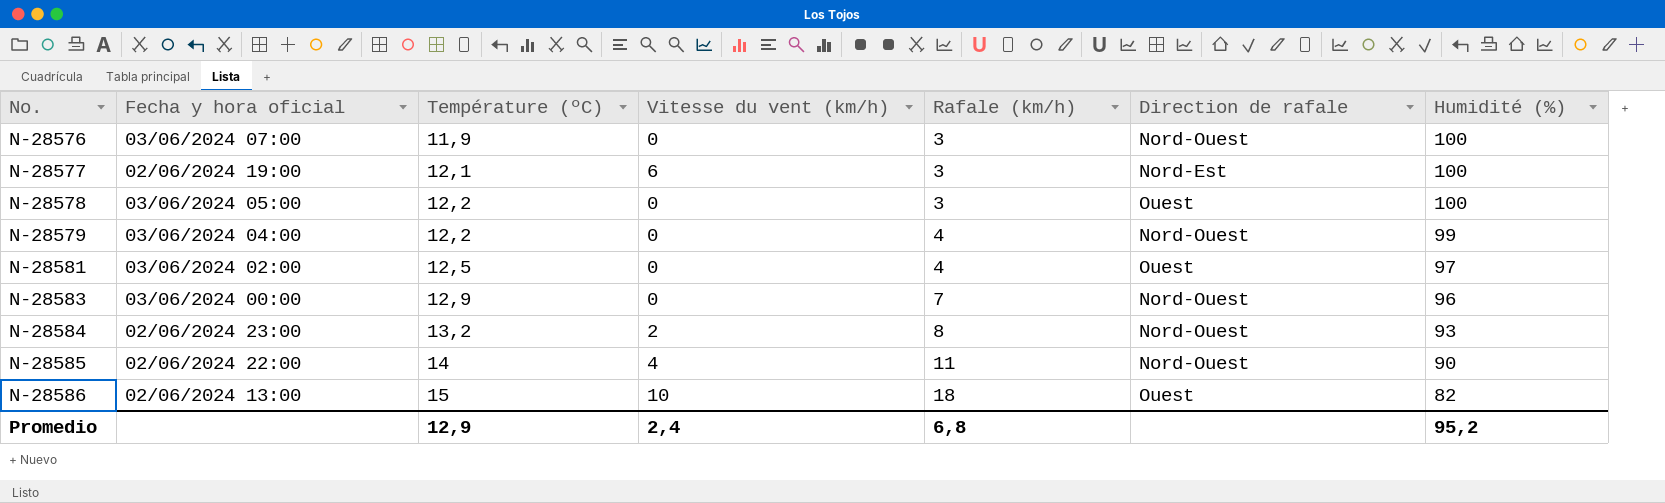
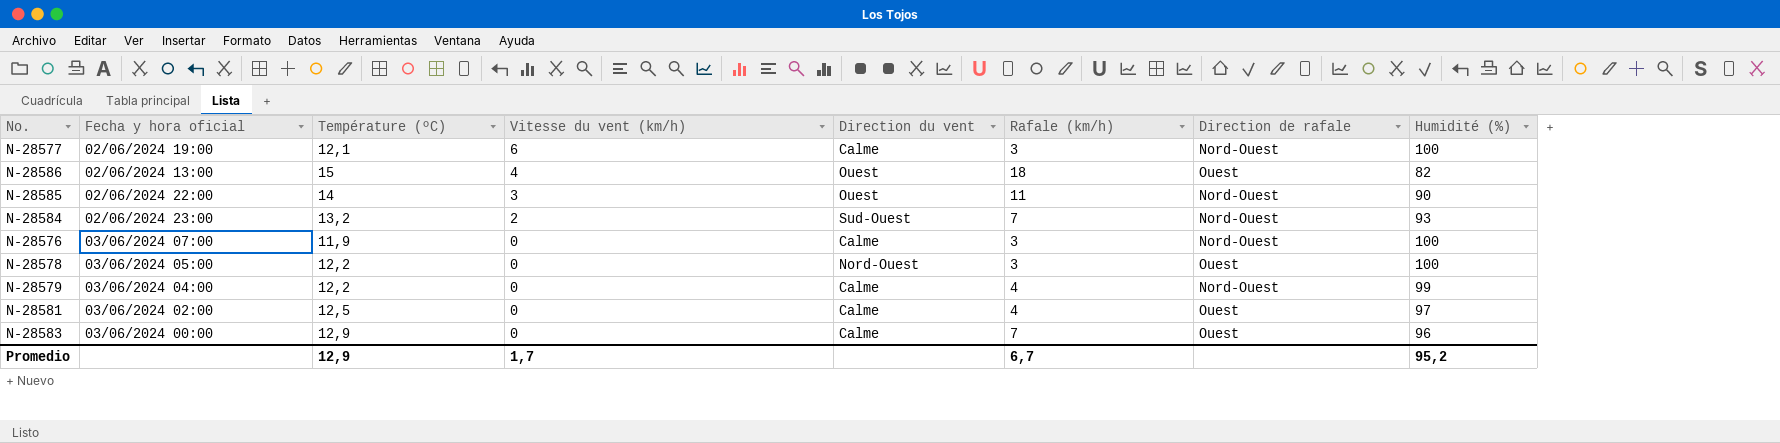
row order: No. ascending -> Vitesse du vent (km/h) descending
column Direction du vent | position: none -> 5
N-28577 | Direction de rafale: Nord-Est -> Nord-Ouest
N-28586 | Vitesse du vent (km/h): 10 -> 4
N-28585 | Vitesse du vent (km/h): 4 -> 3
N-28584 | Rafale (km/h): 8 -> 7
N-28583 | Direction de rafale: Nord-Ouest -> Ouest
Promedio | Vitesse du vent (km/h): 2,4 -> 1,7
Promedio | Rafale (km/h): 6,8 -> 6,7

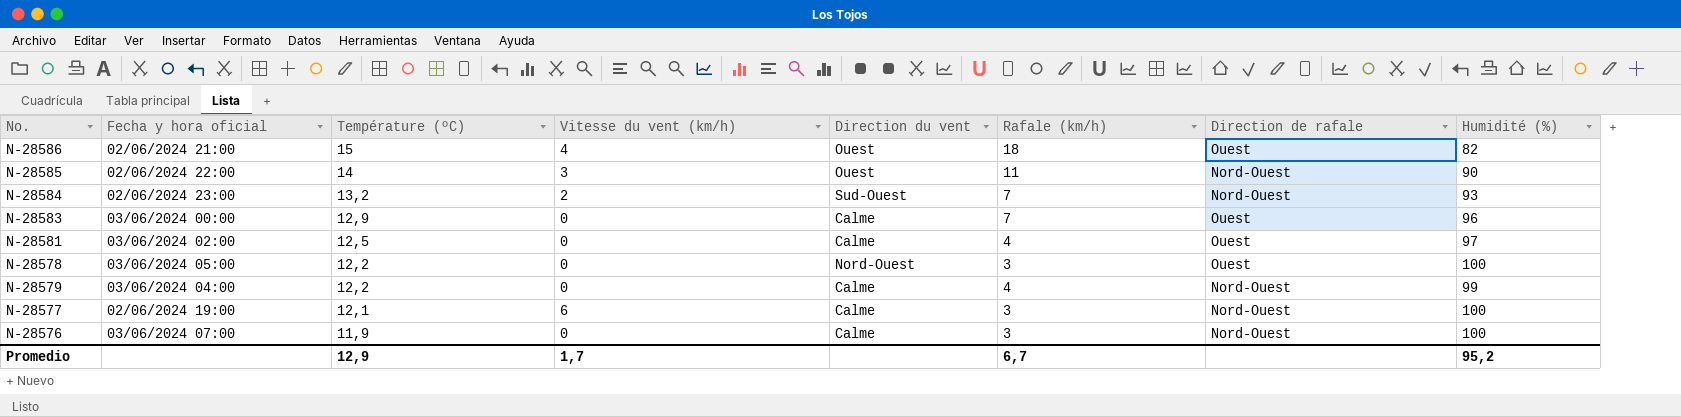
row order: Vitesse du vent (km/h) descending -> Température (ºC) descending
N-28586 | Fecha y hora oficial: 02/06/2024 13:00 -> 02/06/2024 21:00

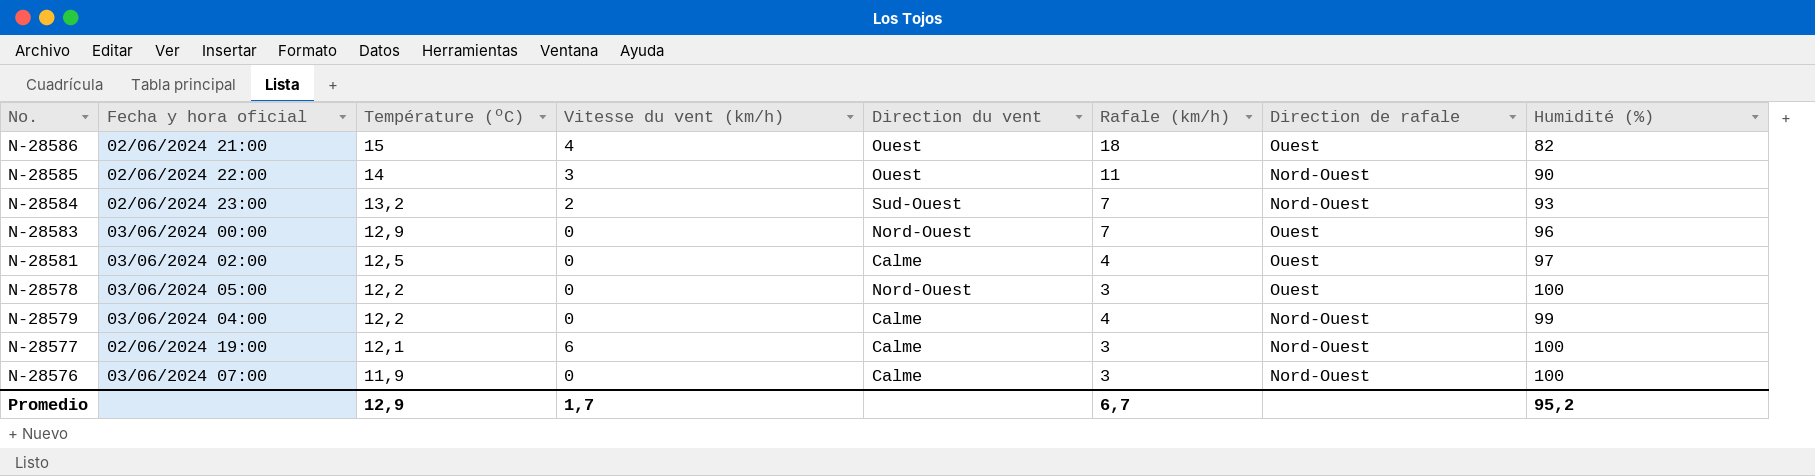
N-28583 | Direction du vent: Calme -> Nord-Ouest

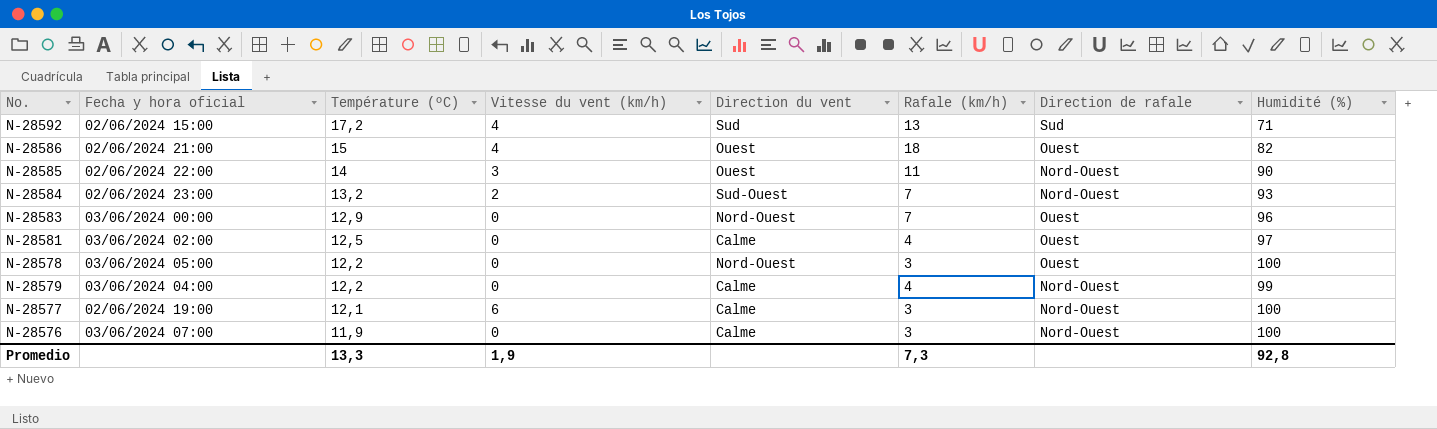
row N-28592: none -> 02/06/2024 15:00 | 17,2 | 4 | Sud | 13 | Sud | 71
Promedio | Température (ºC): 12,9 -> 13,3
Promedio | Vitesse du vent (km/h): 1,7 -> 1,9
Promedio | Rafale (km/h): 6,7 -> 7,3
Promedio | Humidité (%): 95,2 -> 92,8

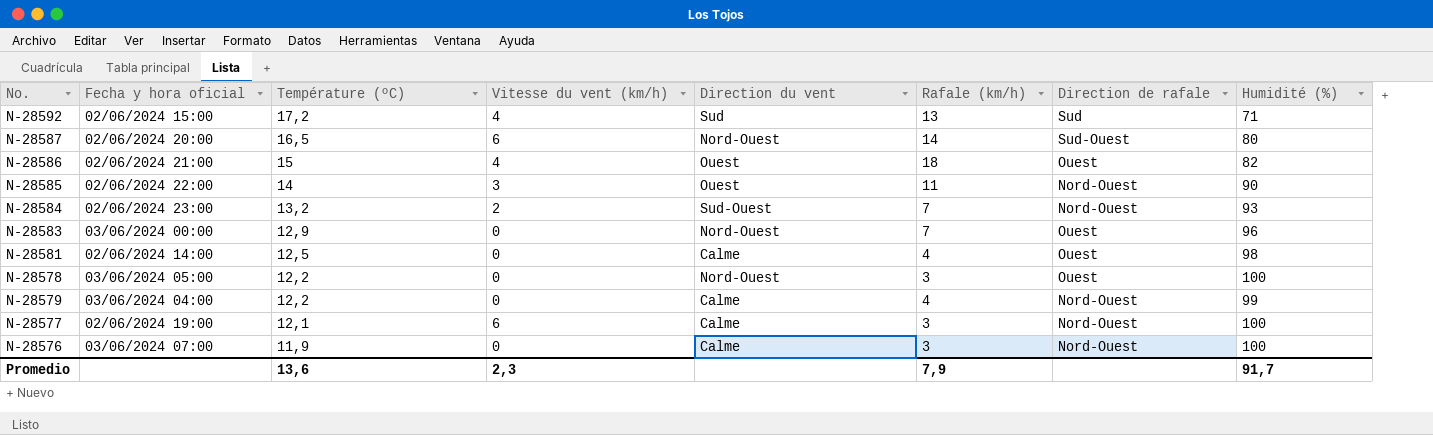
row N-28587: none -> 02/06/2024 20:00 | 16,5 | 6 | Nord-Ouest | 14 | Sud-Ouest | 80
N-28581 | Fecha y hora oficial: 03/06/2024 02:00 -> 02/06/2024 14:00
N-28581 | Humidité (%): 97 -> 98
Promedio | Température (ºC): 13,3 -> 13,6
Promedio | Vitesse du vent (km/h): 1,9 -> 2,3
Promedio | Rafale (km/h): 7,3 -> 7,9
Promedio | Humidité (%): 92,8 -> 91,7

